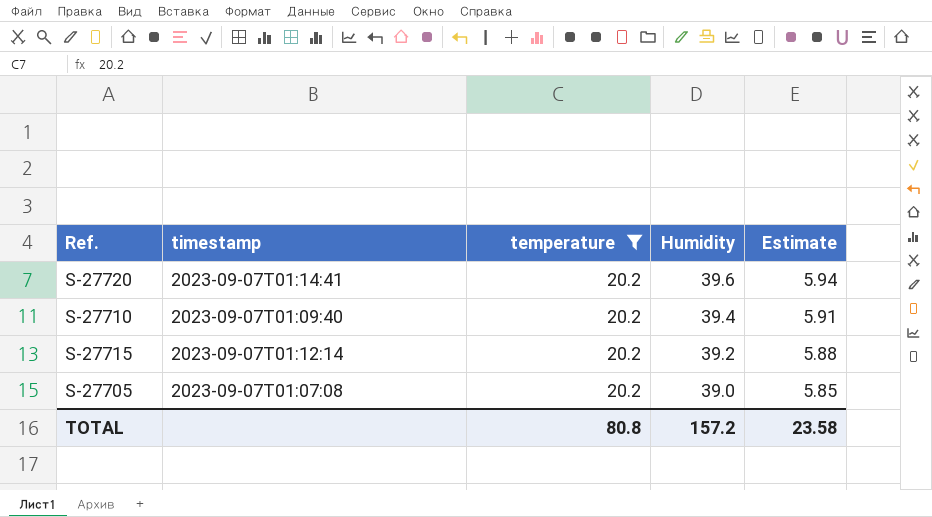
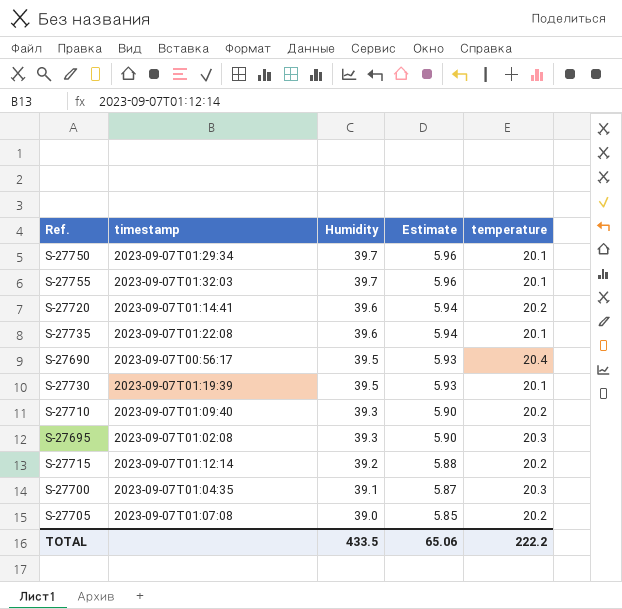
filter: temperature = 20.2 -> none
column temperature | position: 3 -> 5
S-27710 | Humidity: 39.4 -> 39.3
S-27710 | Estimate: 5.91 -> 5.90
TOTAL | Humidity: 157.2 -> 433.5
TOTAL | Estimate: 23.58 -> 65.06
TOTAL | temperature: 80.8 -> 222.2

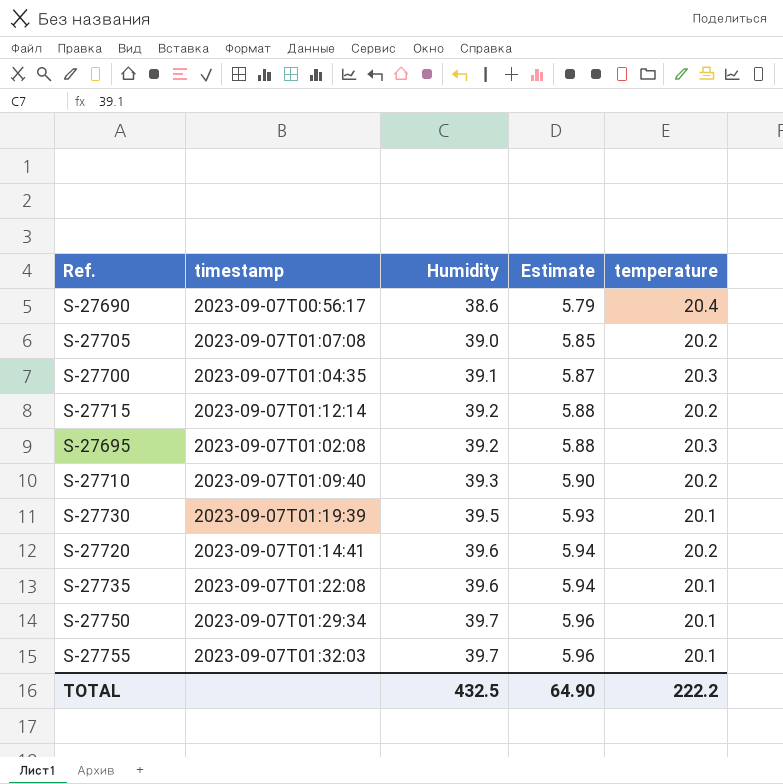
row order: Humidity descending -> Humidity ascending
S-27690 | Humidity: 39.5 -> 38.6
S-27690 | Estimate: 5.93 -> 5.79
S-27695 | Humidity: 39.3 -> 39.2
S-27695 | Estimate: 5.90 -> 5.88
TOTAL | Humidity: 433.5 -> 432.5
TOTAL | Estimate: 65.06 -> 64.90

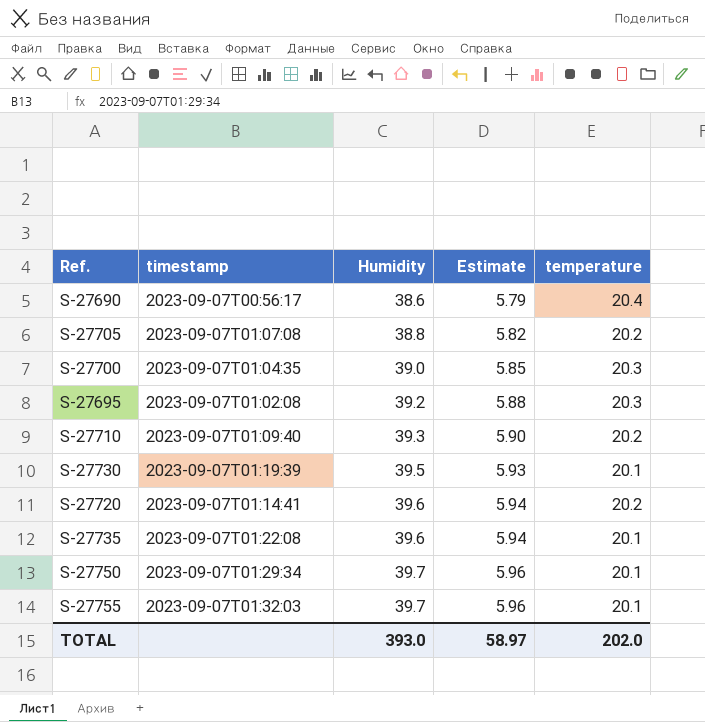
row S-27715: 2023-09-07T01:12:14 | 39.2 | 5.88 | 20.2 -> none
S-27705 | Humidity: 39.0 -> 38.8
S-27705 | Estimate: 5.85 -> 5.82
S-27700 | Humidity: 39.1 -> 39.0
S-27700 | Estimate: 5.87 -> 5.85
TOTAL | Humidity: 432.5 -> 393.0
TOTAL | Estimate: 64.90 -> 58.97
TOTAL | temperature: 222.2 -> 202.0

